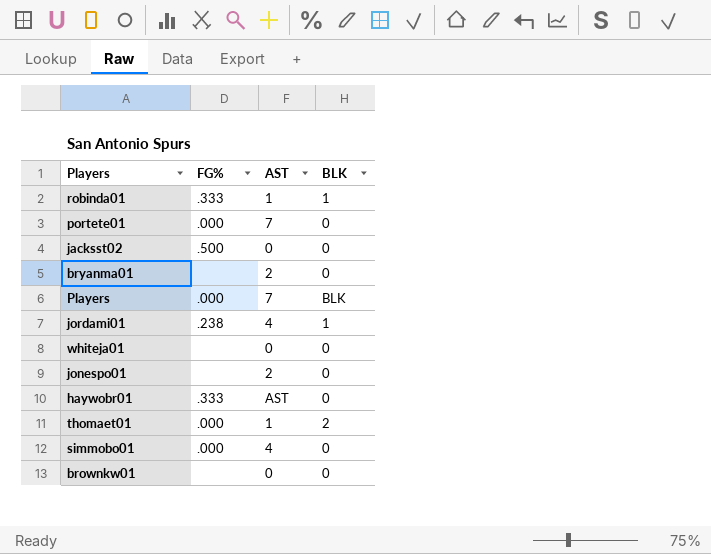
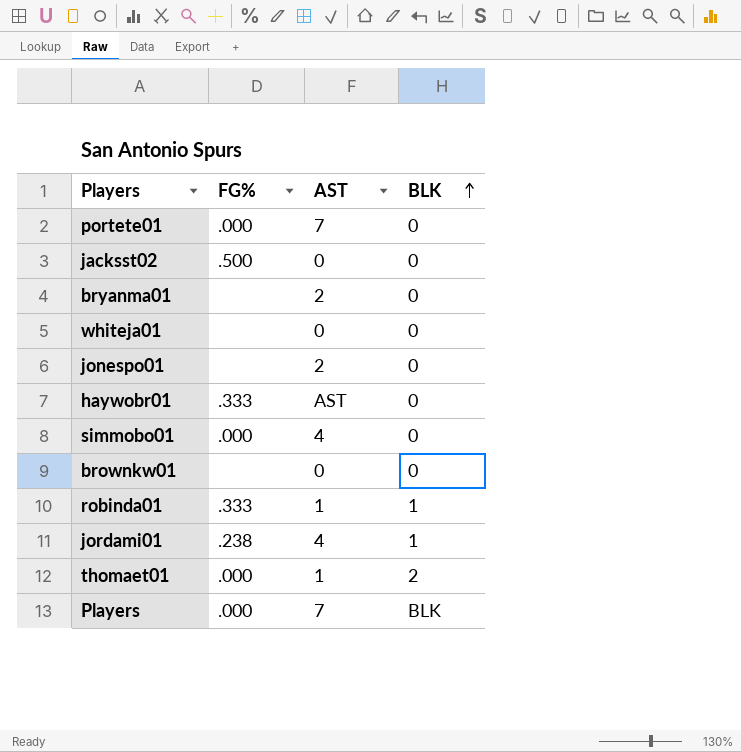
row order: none -> BLK ascending

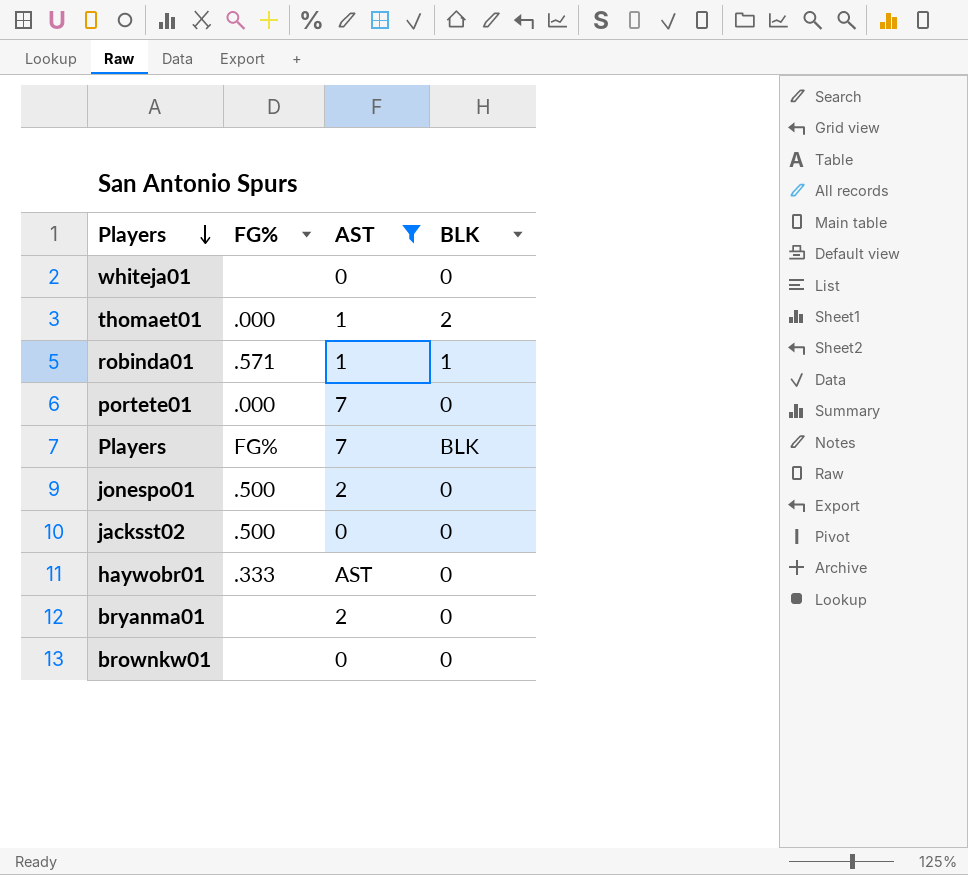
filter: none -> AST != 4
row order: BLK ascending -> Players descending
robinda01 | FG%: .333 -> .571
Players | FG%: .000 -> FG%
jonespo01 | FG%: none -> .500

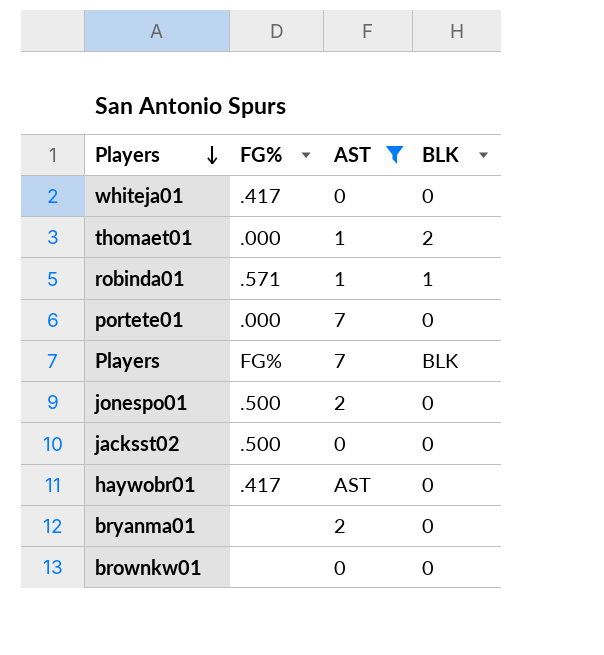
whiteja01 | FG%: none -> .417
haywobr01 | FG%: .333 -> .417

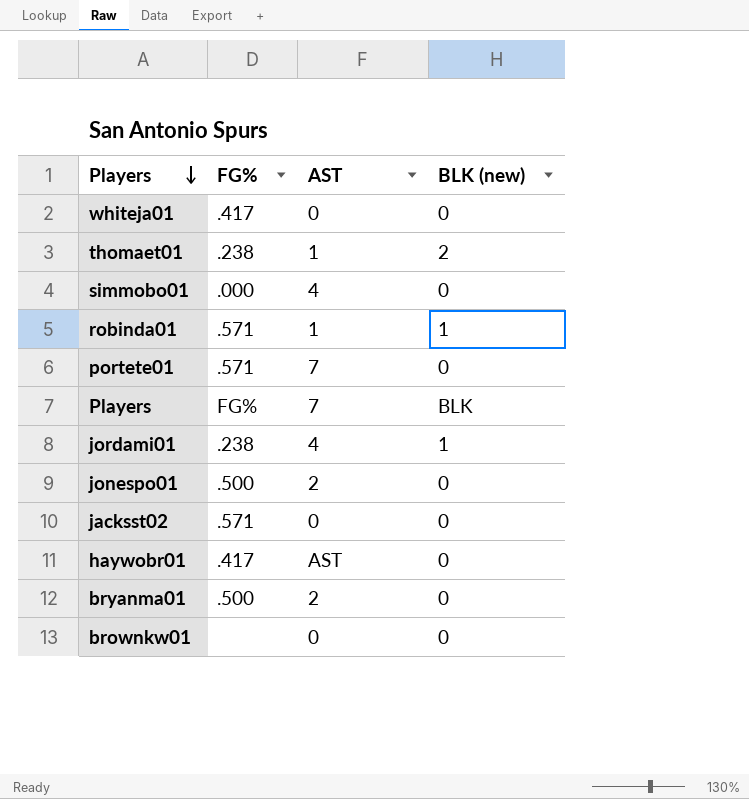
filter: AST != 4 -> none
column name: BLK -> BLK (new)
thomaet01 | FG%: .000 -> .238
portete01 | FG%: .000 -> .571
jacksst02 | FG%: .500 -> .571
bryanma01 | FG%: none -> .500

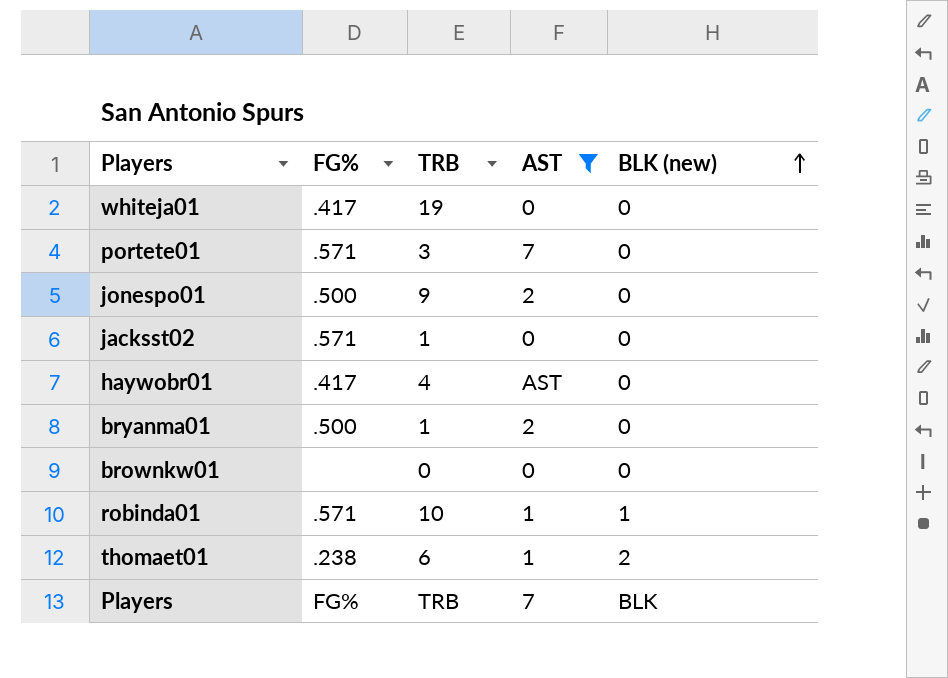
filter: none -> AST != 4
row order: Players descending -> BLK (new) ascending
column TRB | position: none -> 3

